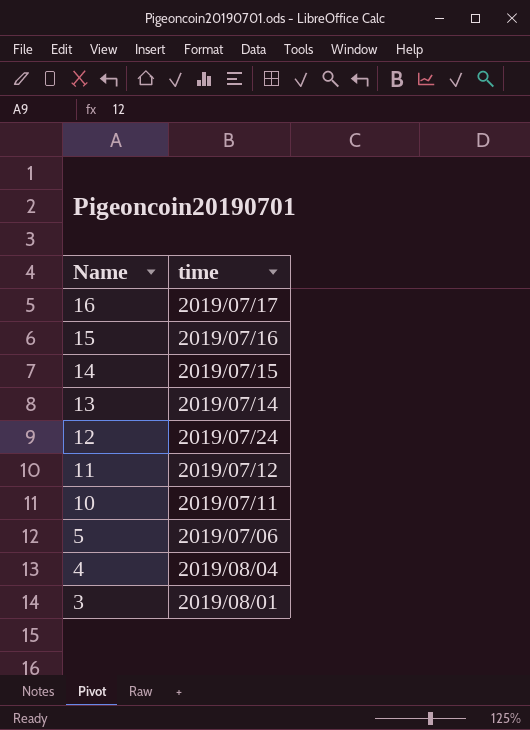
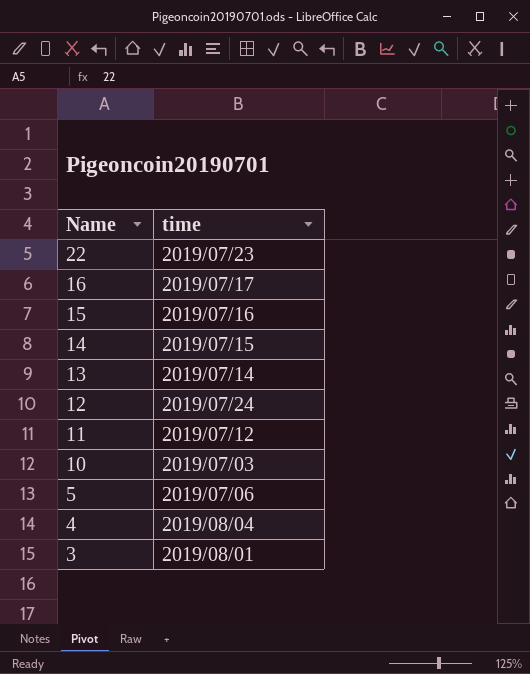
row 22: none -> 2019/07/23
10 | time: 2019/07/11 -> 2019/07/03

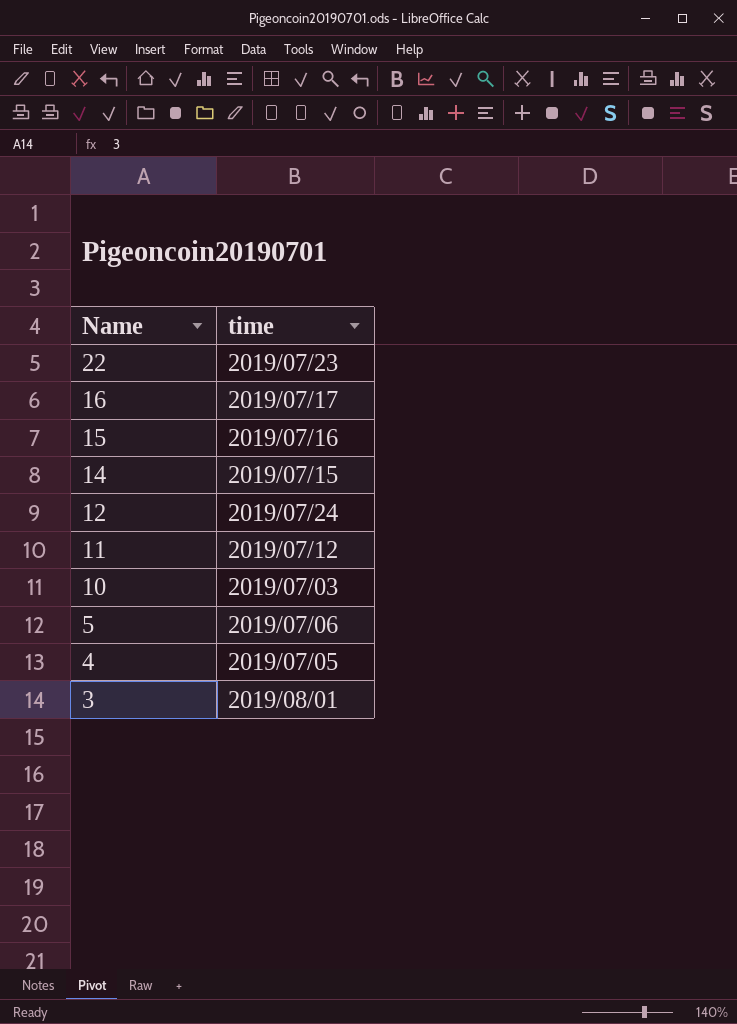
row 13: 2019/07/14 -> none
4 | time: 2019/08/04 -> 2019/07/05

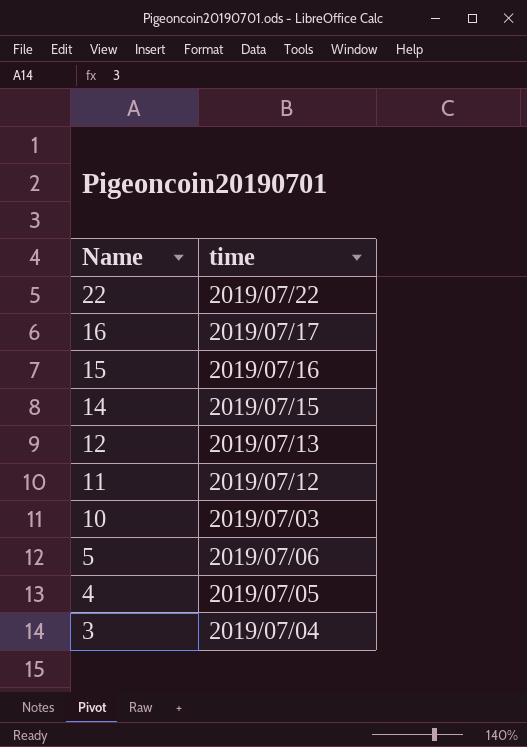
22 | time: 2019/07/23 -> 2019/07/22
12 | time: 2019/07/24 -> 2019/07/13
3 | time: 2019/08/01 -> 2019/07/04

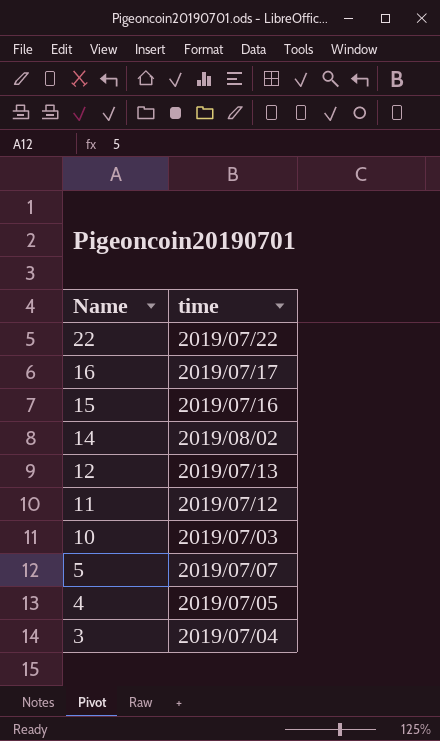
14 | time: 2019/07/15 -> 2019/08/02
5 | time: 2019/07/06 -> 2019/07/07

